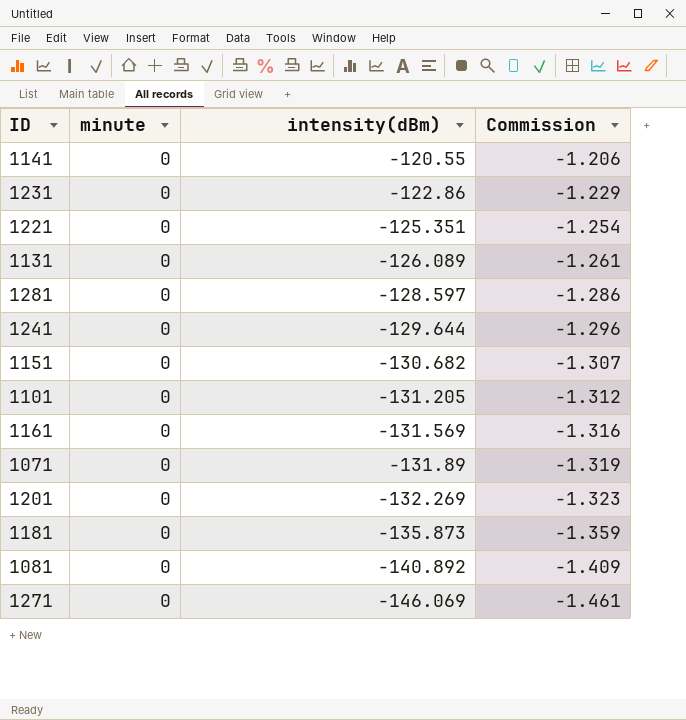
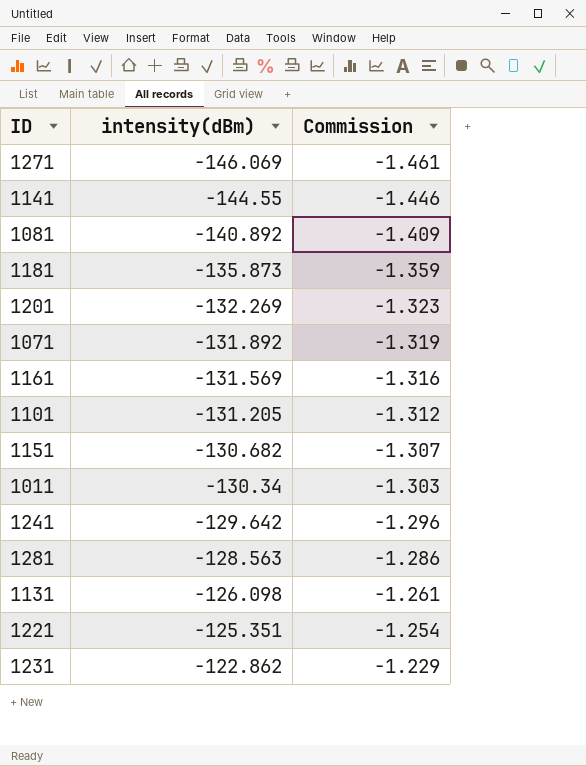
row order: intensity(dBm) descending -> intensity(dBm) ascending
column minute | position: 2 -> none
1141 | intensity(dBm): -120.55 -> -144.55
1141 | Commission: -1.206 -> -1.446
1071 | intensity(dBm): -131.89 -> -131.892
row 1011: none -> -130.34 | -1.303
1241 | intensity(dBm): -129.644 -> -129.642
1281 | intensity(dBm): -128.597 -> -128.563
1131 | intensity(dBm): -126.089 -> -126.098
1231 | intensity(dBm): -122.86 -> -122.862

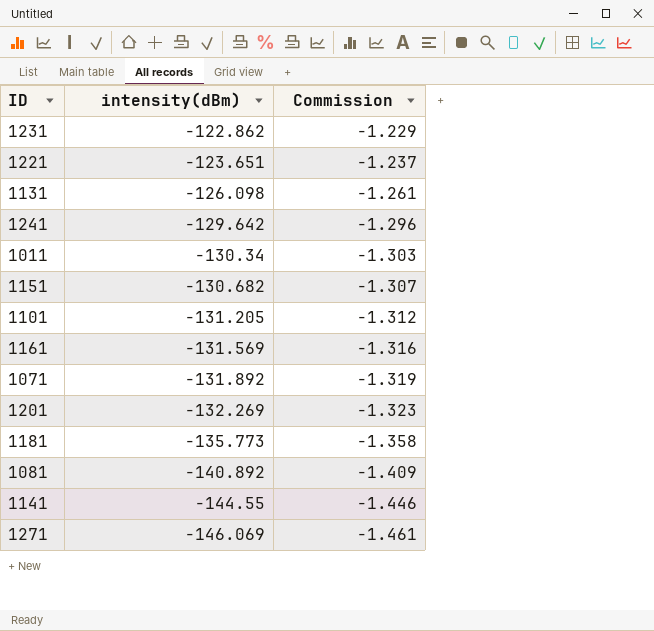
row order: intensity(dBm) ascending -> intensity(dBm) descending
row 1281: -128.563 | -1.286 -> none
1221 | intensity(dBm): -125.351 -> -123.651
1221 | Commission: -1.254 -> -1.237
1181 | intensity(dBm): -135.873 -> -135.773
1181 | Commission: -1.359 -> -1.358

